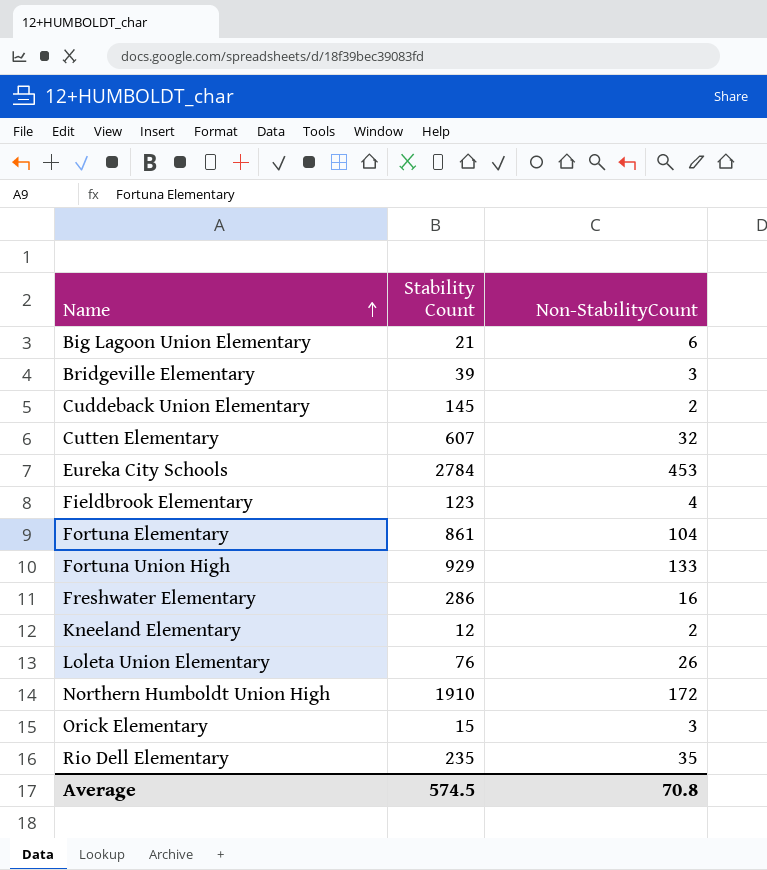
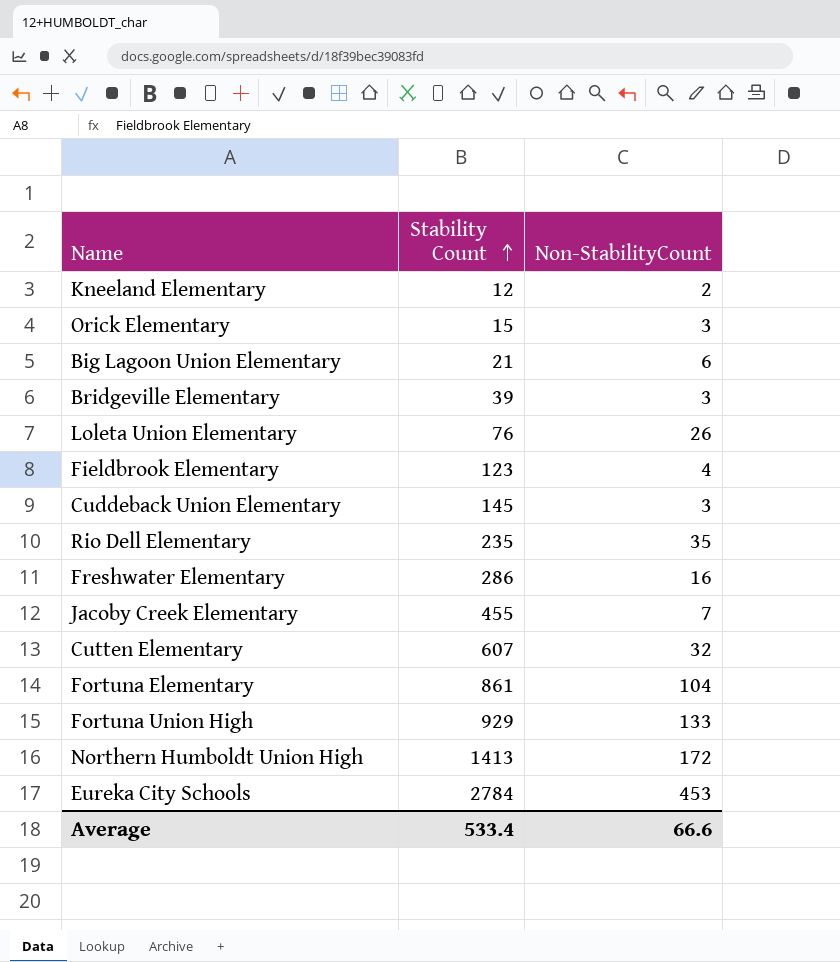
row order: Name ascending -> Stability Count ascending
Cuddeback Union Elementary | Non-StabilityCount: 2 -> 3
row Jacoby Creek Elementary: none -> 455 | 7
Northern Humboldt Union High | Stability Count: 1910 -> 1413
Average | Stability Count: 574.5 -> 533.4
Average | Non-StabilityCount: 70.8 -> 66.6

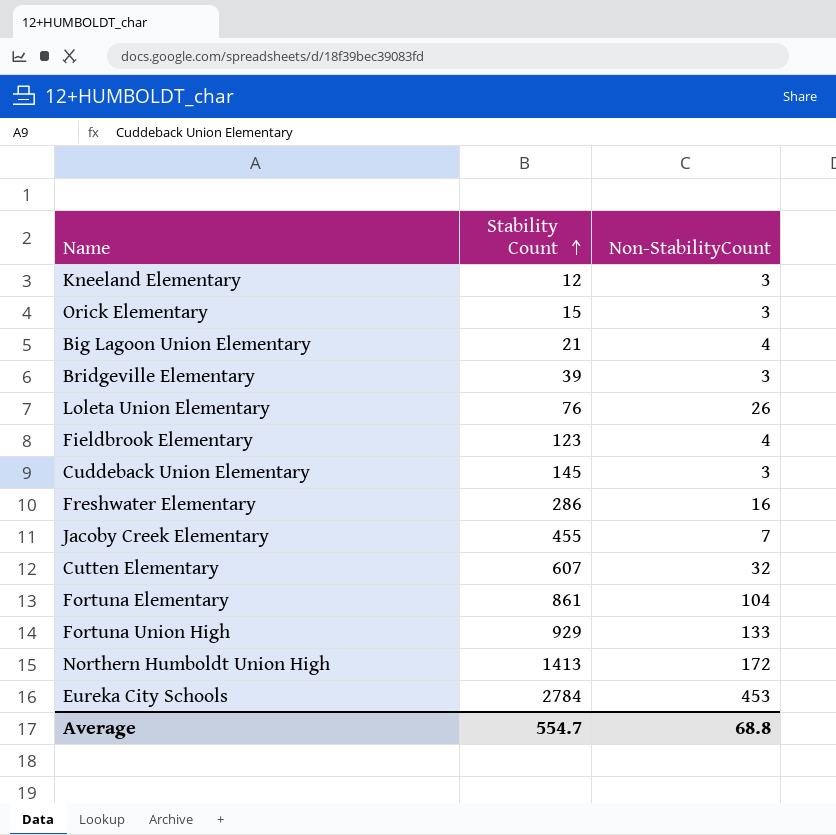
row Rio Dell Elementary: 235 | 35 -> none
Kneeland Elementary | Non-StabilityCount: 2 -> 3
Big Lagoon Union Elementary | Non-StabilityCount: 6 -> 4
Average | Stability Count: 533.4 -> 554.7
Average | Non-StabilityCount: 66.6 -> 68.8

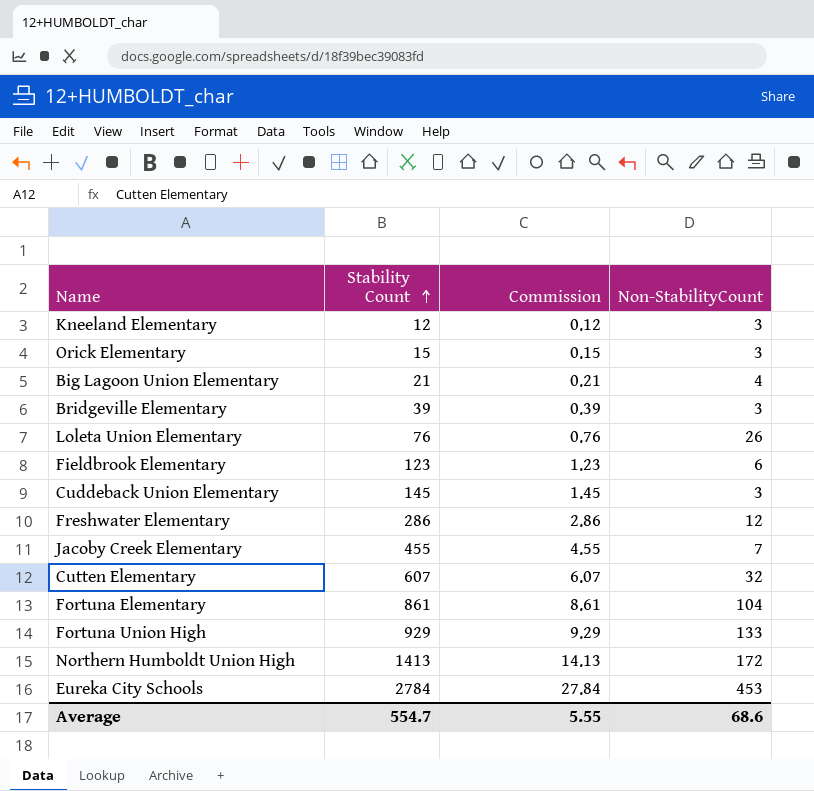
column Commission | formula: none -> [Stability Count] * 0.01
Fieldbrook Elementary | Non-StabilityCount: 4 -> 6
Freshwater Elementary | Non-StabilityCount: 16 -> 12
Average | Non-StabilityCount: 68.8 -> 68.6

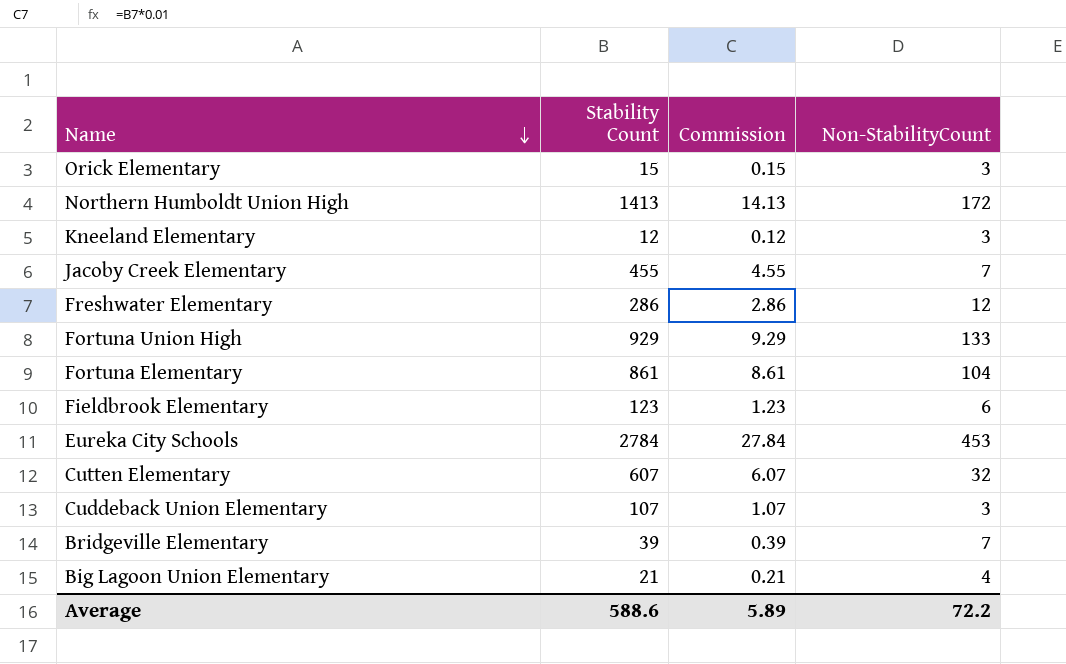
row order: Stability Count ascending -> Name descending
row Loleta Union Elementary: 76 | 0.76 | 26 -> none
Cuddeback Union Elementary | Stability Count: 145 -> 107
Cuddeback Union Elementary | Commission: 1.45 -> 1.07
Bridgeville Elementary | Non-StabilityCount: 3 -> 7
Average | Stability Count: 554.7 -> 588.6
Average | Commission: 5.55 -> 5.89
Average | Non-StabilityCount: 68.6 -> 72.2

